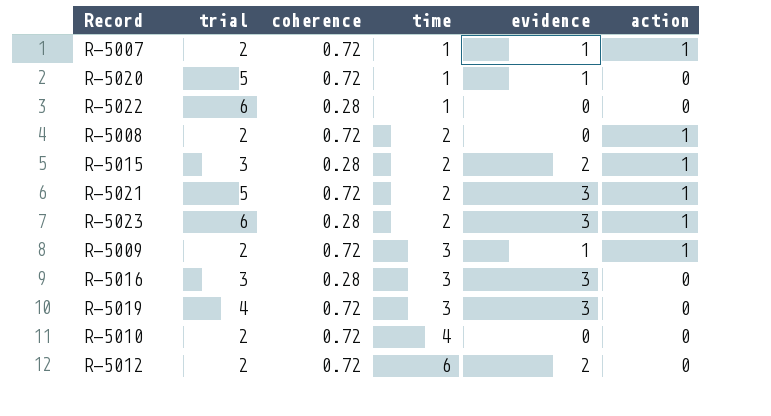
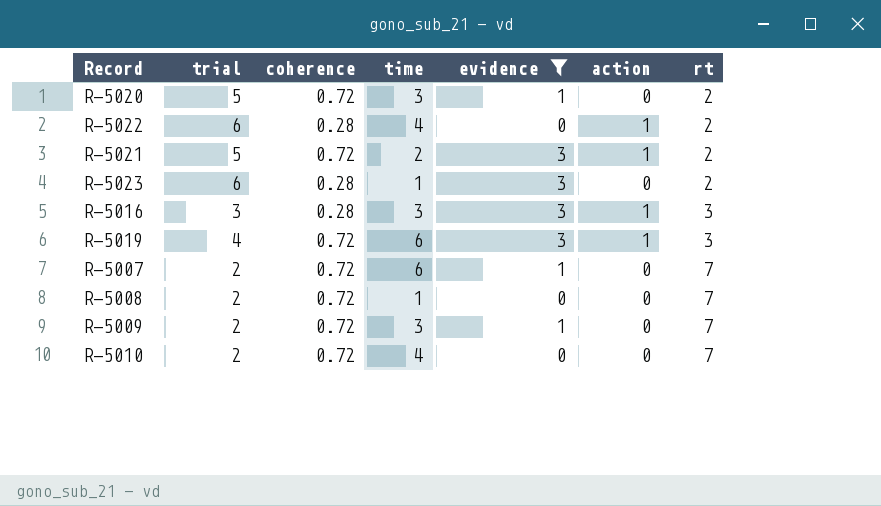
filter: none -> evidence != 2
row order: time ascending -> rt ascending
column rt | position: none -> 7
R-5020 | time: 1 -> 3
R-5022 | time: 1 -> 4
R-5022 | action: 0 -> 1
R-5023 | time: 2 -> 1
R-5023 | action: 1 -> 0
R-5016 | action: 0 -> 1
R-5019 | time: 3 -> 6
R-5019 | action: 0 -> 1
R-5007 | time: 1 -> 6
R-5007 | action: 1 -> 0
R-5008 | time: 2 -> 1
R-5008 | action: 1 -> 0
R-5009 | action: 1 -> 0

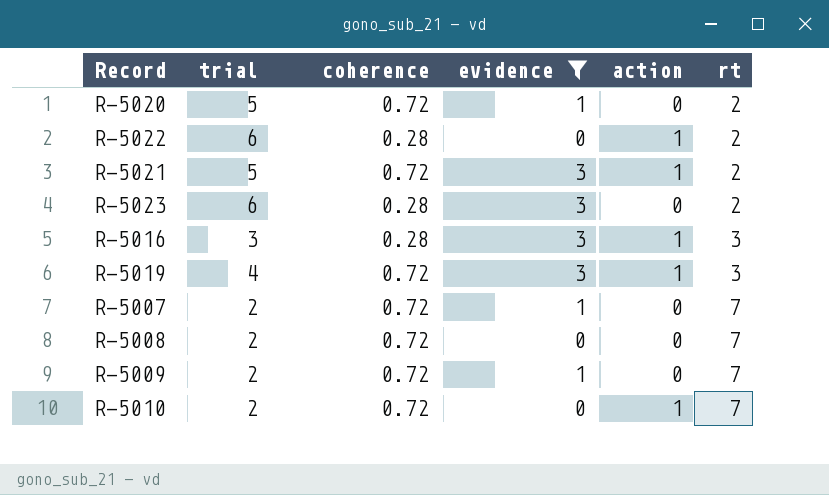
column time | position: 4 -> none
R-5010 | action: 0 -> 1

